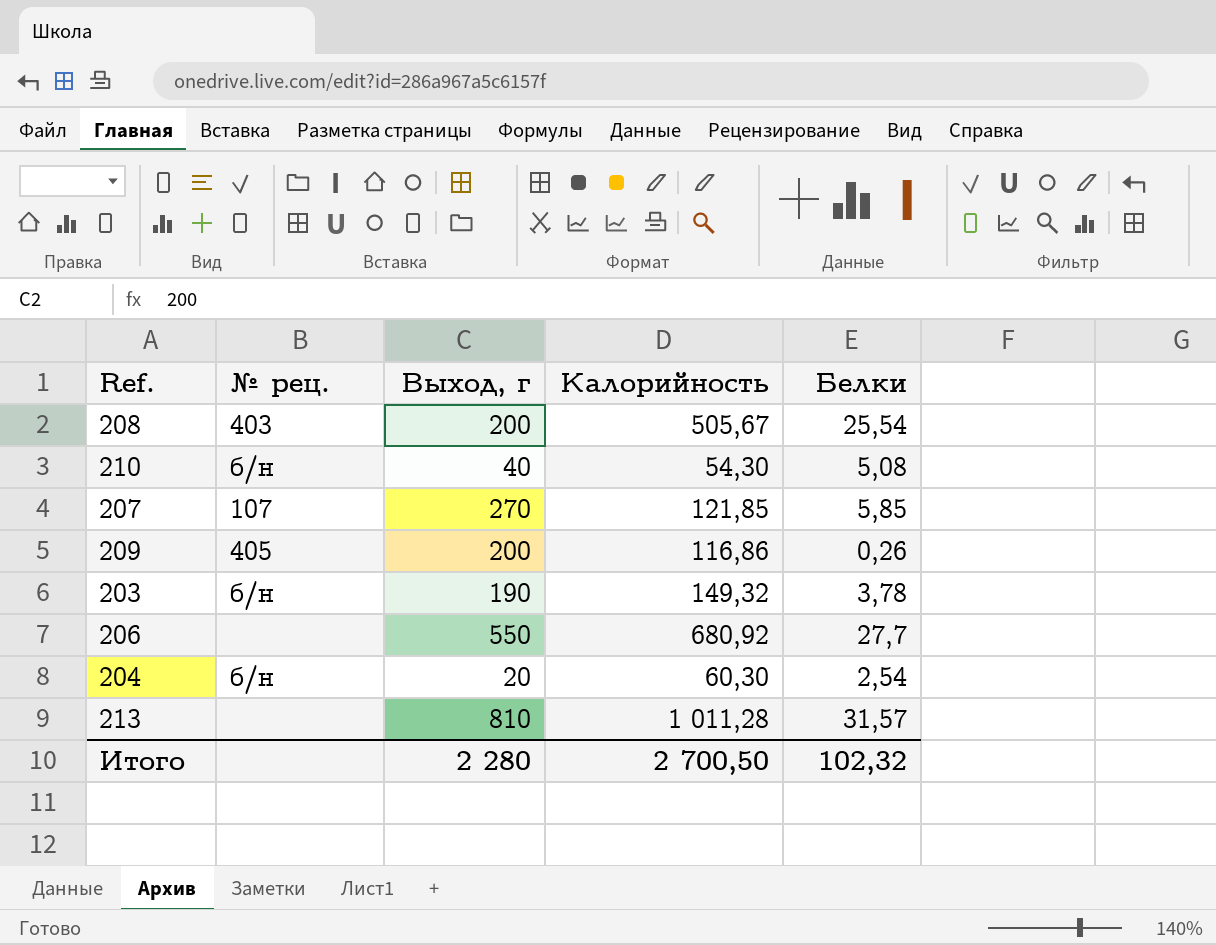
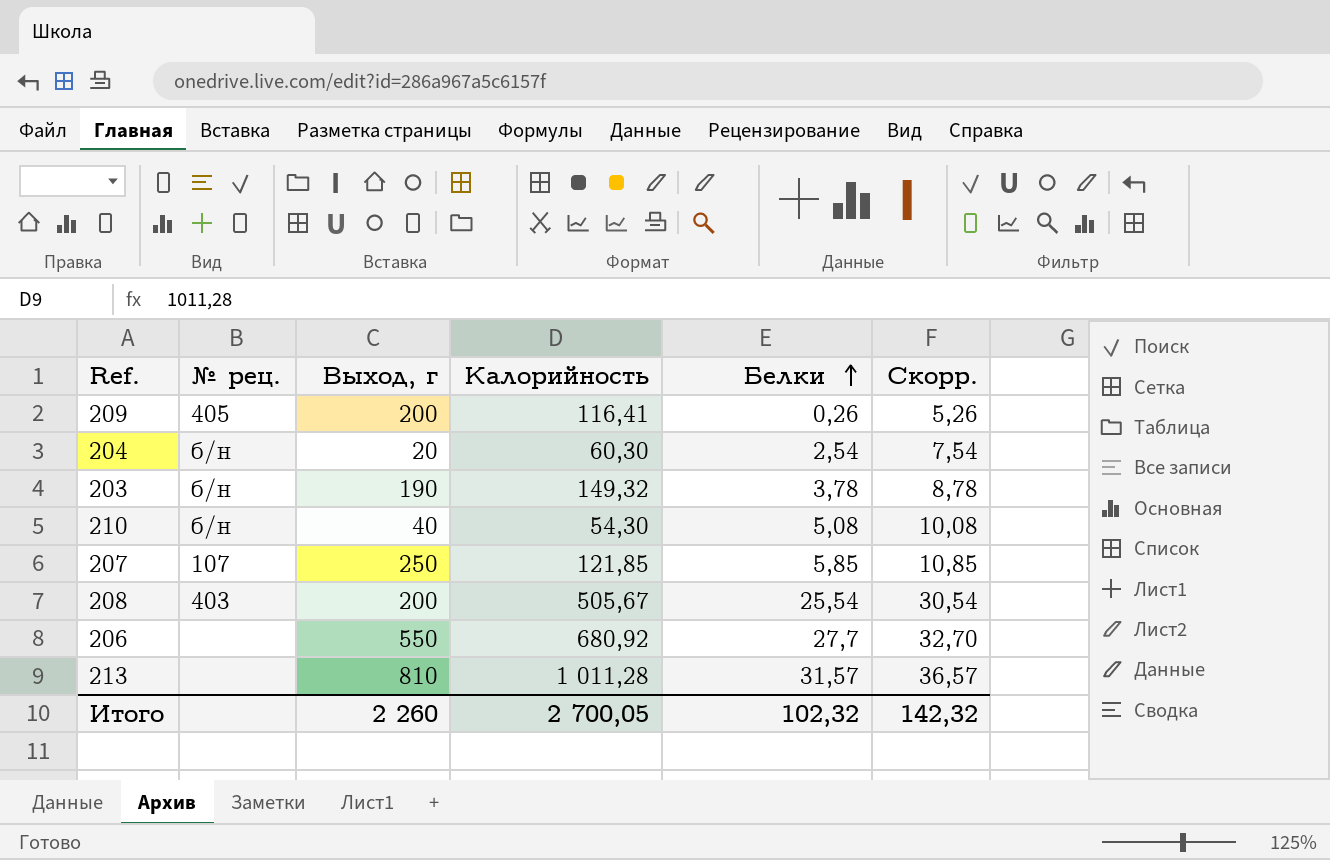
row order: none -> Белки ascending
column Скорр. | formula: none -> [Белки] + 5
209 | Калорийность: 116,86 -> 116,41
207 | Выход, г: 270 -> 250
Итого | Выход, г: 2 280 -> 2 260
Итого | Калорийность: 2 700,50 -> 2 700,05

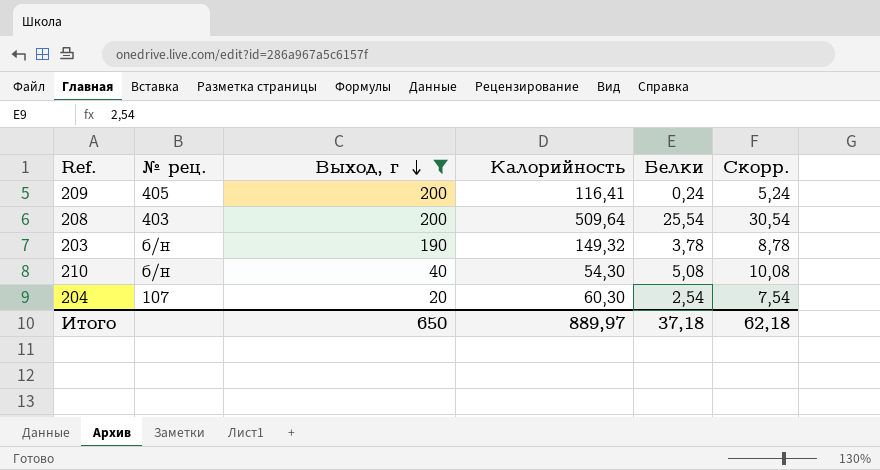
filter: none -> Выход, г <= 200
row order: Белки ascending -> Выход, г descending
209 | Белки: 0,26 -> 0,24
209 | Скорр.: 5,26 -> 5,24
208 | Калорийность: 505,67 -> 509,64
204 | № рец.: б/н -> 107
Итого | Выход, г: 2 260 -> 650
Итого | Калорийность: 2 700,05 -> 889,97
Итого | Белки: 102,32 -> 37,18
Итого | Скорр.: 142,32 -> 62,18

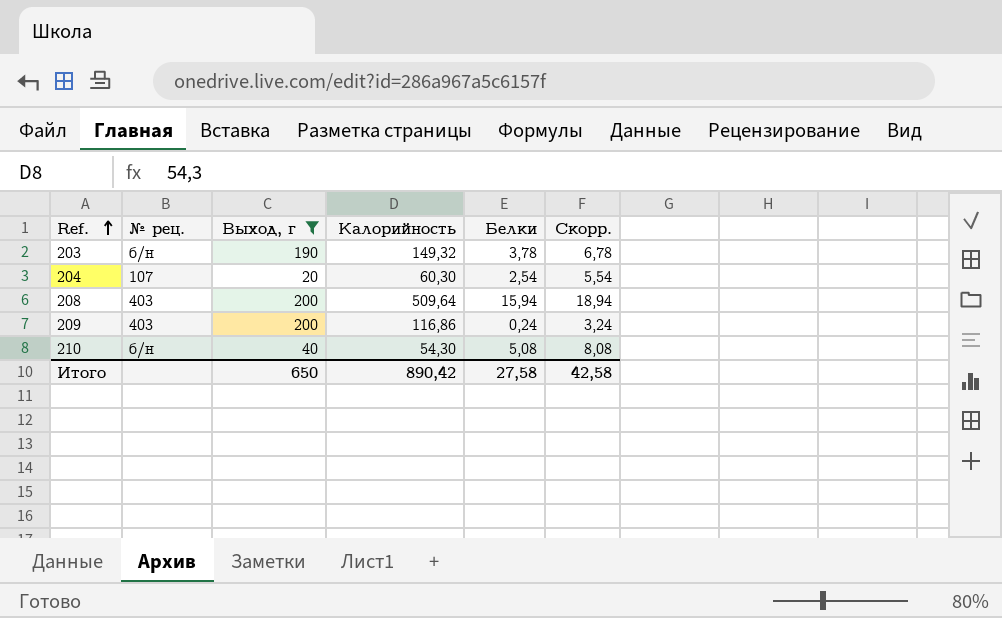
row order: Выход, г descending -> Ref. ascending
column Скорр. | formula: [Белки] + 5 -> [Белки] + 3
208 | Белки: 25,54 -> 15,94
209 | № рец.: 405 -> 403
209 | Калорийность: 116,41 -> 116,86
Итого | Калорийность: 889,97 -> 890,42
Итого | Белки: 37,18 -> 27,58
Итого | Скорр.: 62,18 -> 42,58

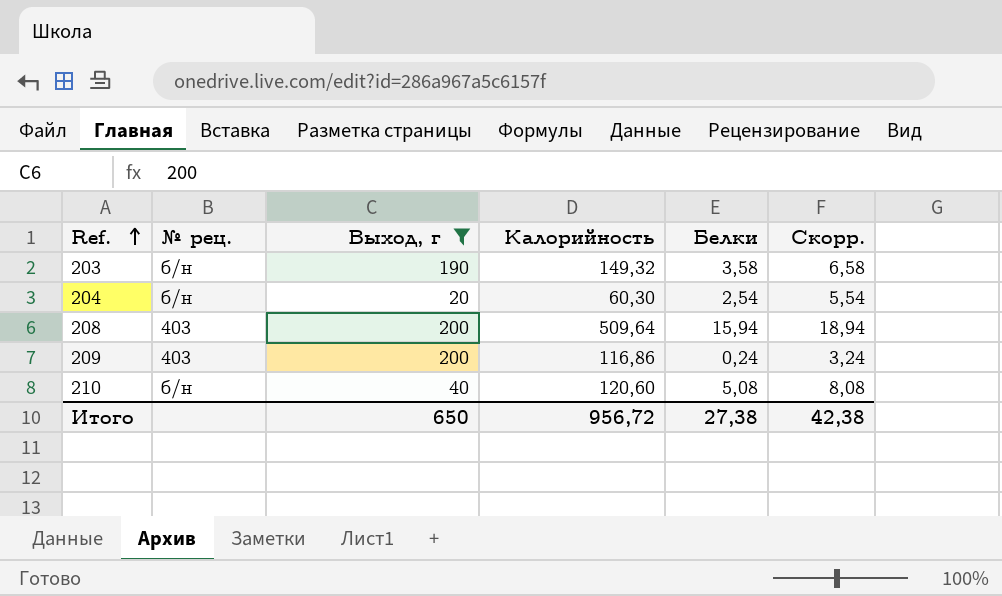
203 | Белки: 3,78 -> 3,58
203 | Скорр.: 6,78 -> 6,58
204 | № рец.: 107 -> б/н
210 | Калорийность: 54,30 -> 120,60
Итого | Калорийность: 890,42 -> 956,72
Итого | Белки: 27,58 -> 27,38
Итого | Скорр.: 42,58 -> 42,38

